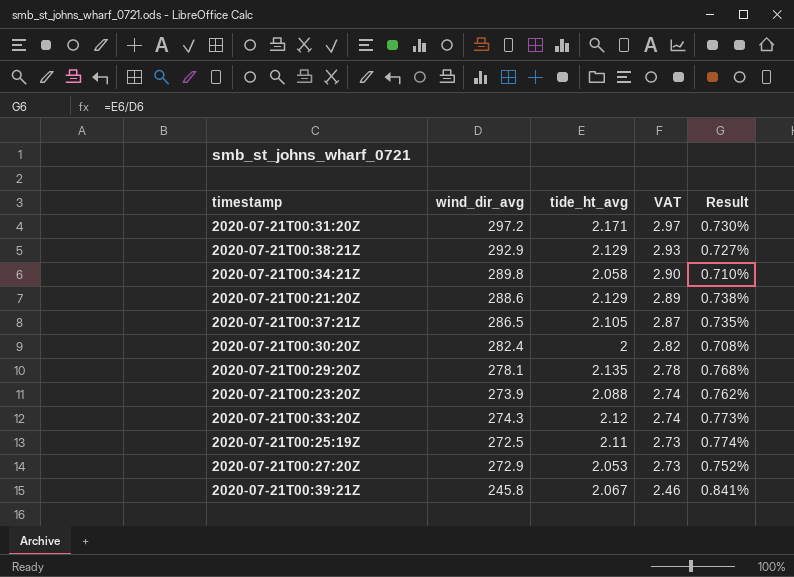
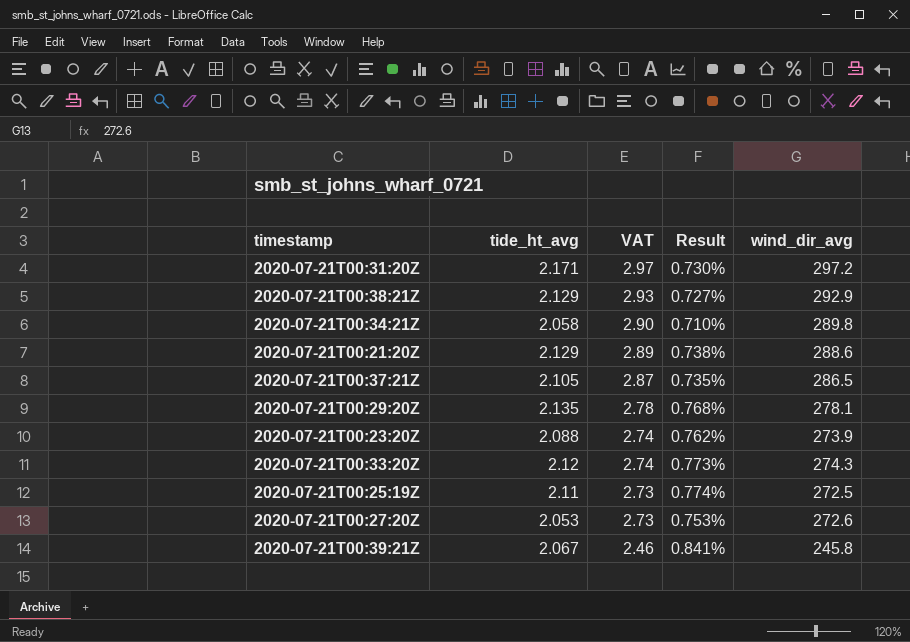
column wind_dir_avg | position: 2 -> 5
row 2020-07-21T00:30:20Z: 282.4 | 2 | 2.82 | 0.708% -> none
2020-07-21T00:27:20Z | Result: 0.752% -> 0.753%
2020-07-21T00:27:20Z | wind_dir_avg: 272.9 -> 272.6

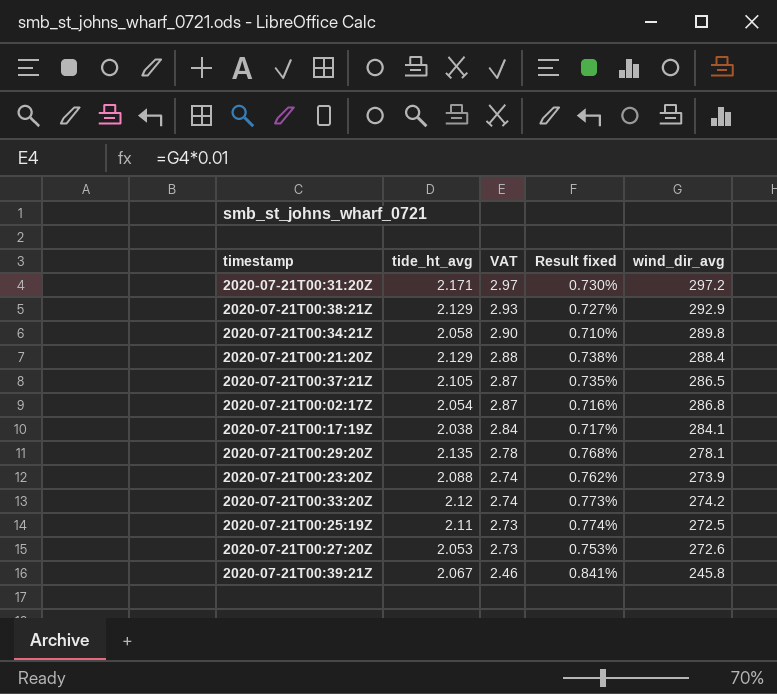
column name: Result -> Result fixed
2020-07-21T00:21:20Z | VAT: 2.89 -> 2.88
2020-07-21T00:21:20Z | wind_dir_avg: 288.6 -> 288.4
row 2020-07-21T00:02:17Z: none -> 2.054 | 2.87 | 0.716% | 286.8
row 2020-07-21T00:17:19Z: none -> 2.038 | 2.84 | 0.717% | 284.1
2020-07-21T00:33:20Z | wind_dir_avg: 274.3 -> 274.2

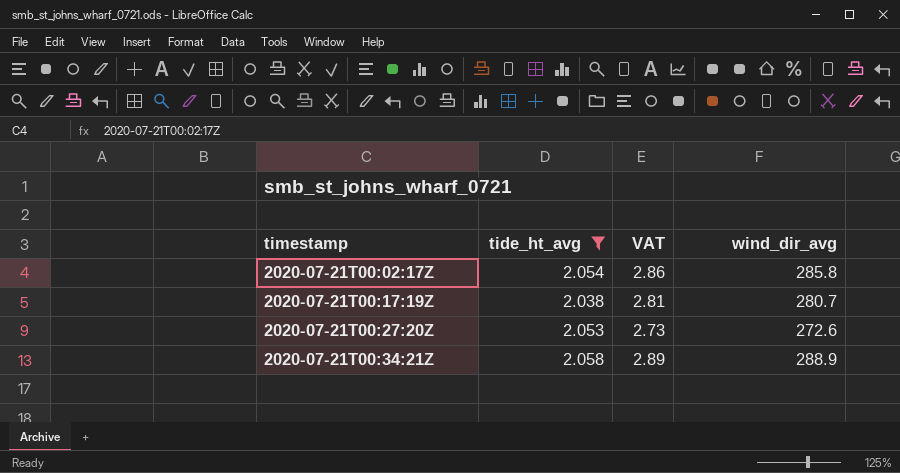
filter: none -> tide_ht_avg <= 2.058
row order: VAT descending -> timestamp ascending
column Result fixed | formula: [tide_ht_avg] / [wind_dir_avg] -> none
2020-07-21T00:02:17Z | VAT: 2.87 -> 2.86
2020-07-21T00:02:17Z | wind_dir_avg: 286.8 -> 285.8
2020-07-21T00:17:19Z | VAT: 2.84 -> 2.81
2020-07-21T00:17:19Z | wind_dir_avg: 284.1 -> 280.7
2020-07-21T00:34:21Z | VAT: 2.90 -> 2.89
2020-07-21T00:34:21Z | wind_dir_avg: 289.8 -> 288.9

